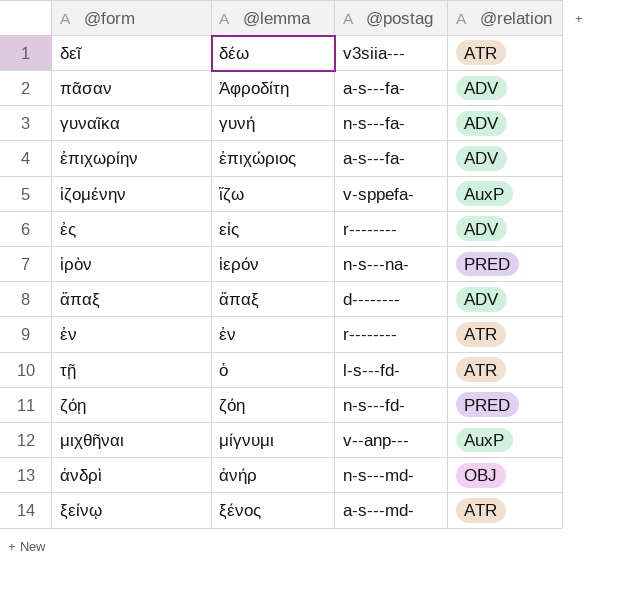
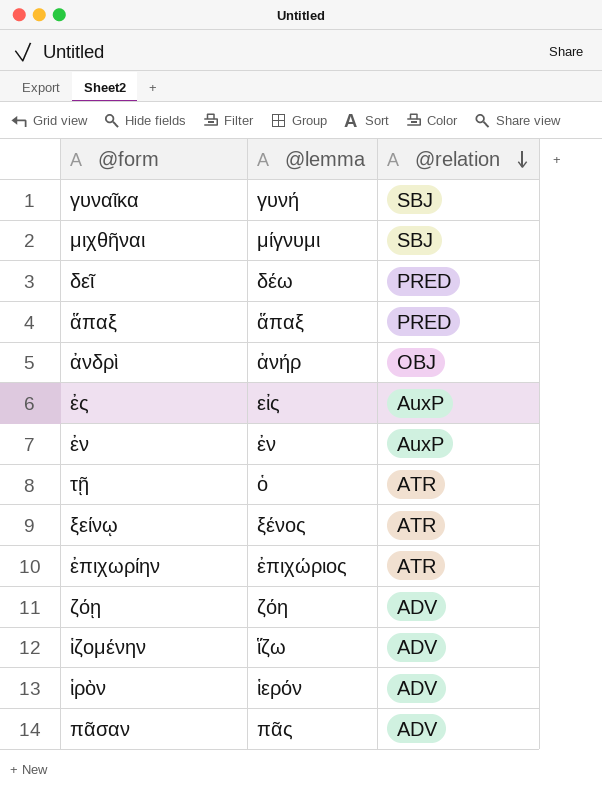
row order: none -> @relation descending
column @postag | position: 3 -> none
γυναῖκα | @relation: ADV -> SBJ
μιχθῆναι | @relation: AuxP -> SBJ
δεῖ | @relation: ATR -> PRED
ἅπαξ | @relation: ADV -> PRED
ἐς | @relation: ADV -> AuxP
ἐν | @relation: ATR -> AuxP
ἐπιχωρίην | @relation: ADV -> ATR
ζόῃ | @relation: PRED -> ADV
ἱζομένην | @relation: AuxP -> ADV
ἱρὸν | @relation: PRED -> ADV
πᾶσαν | @lemma: Ἀφροδίτη -> πᾶς

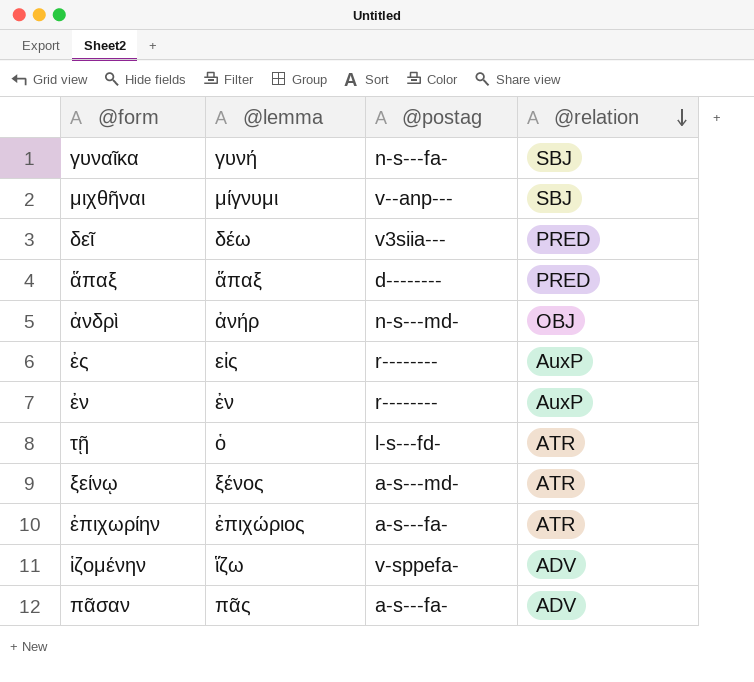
column @postag | position: none -> 3
row ζόῃ: ζόη | ADV -> none
row ἱρὸν: ἱερόν | ADV -> none

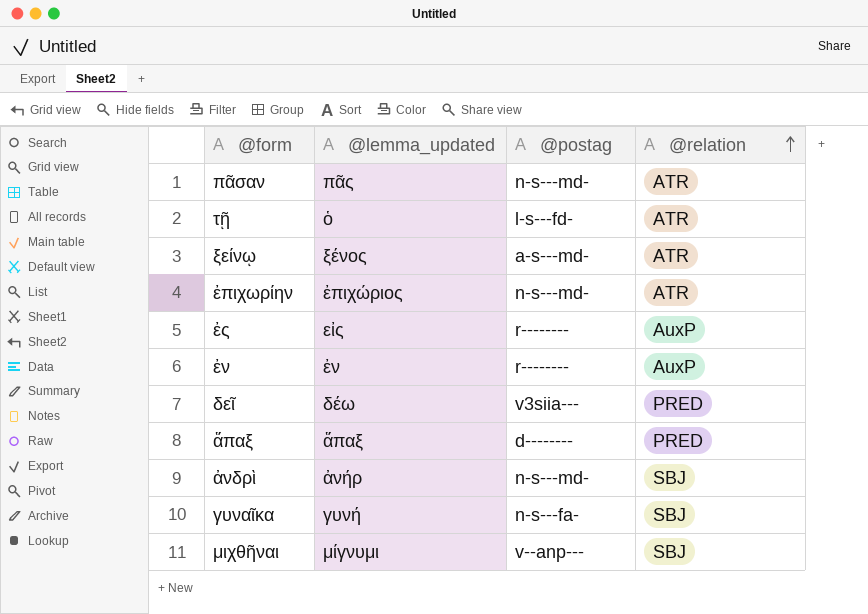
row order: @relation descending -> @relation ascending
column name: @lemma -> @lemma_updated
row ἱζομένην: ἵζω | v-sppefa- | ADV -> none
πᾶσαν | @postag: a-s---fa- -> n-s---md-
πᾶσαν | @relation: ADV -> ATR
ἐπιχωρίην | @postag: a-s---fa- -> n-s---md-
ἀνδρὶ | @relation: OBJ -> SBJ

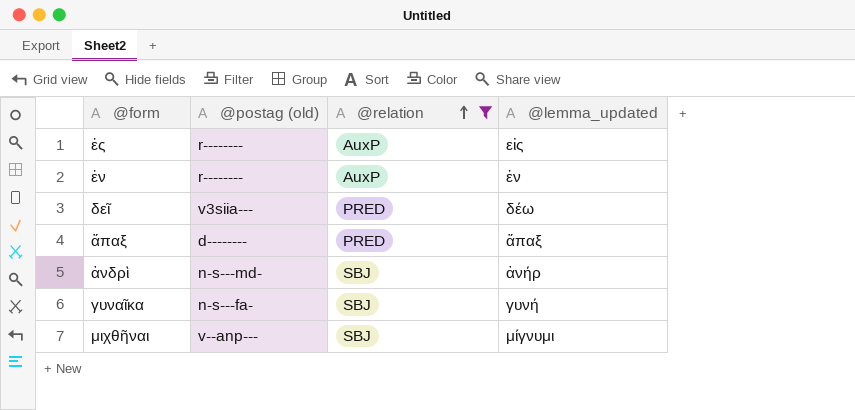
filter: none -> @relation != ATR
column name: @postag -> @postag (old)
column @lemma_updated | position: 2 -> 4

